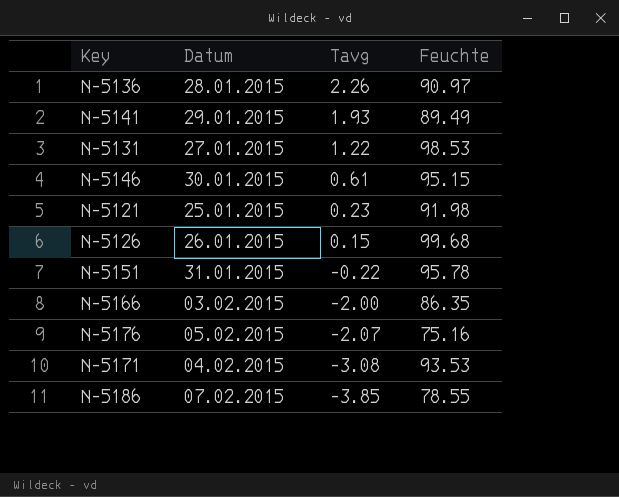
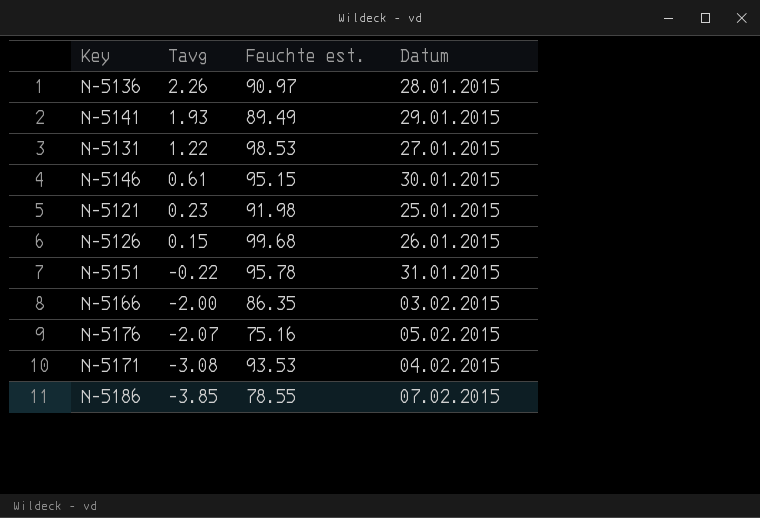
column name: Feuchte -> Feuchte est.
column Datum | position: 2 -> 4

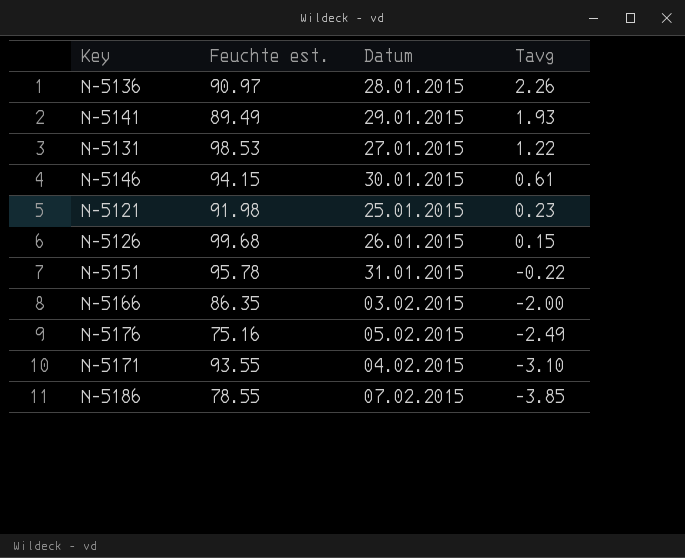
column Tavg | position: 2 -> 4
N-5146 | Feuchte est.: 95.15 -> 94.15
N-5176 | Tavg: -2.07 -> -2.49
N-5171 | Feuchte est.: 93.53 -> 93.55
N-5171 | Tavg: -3.08 -> -3.10

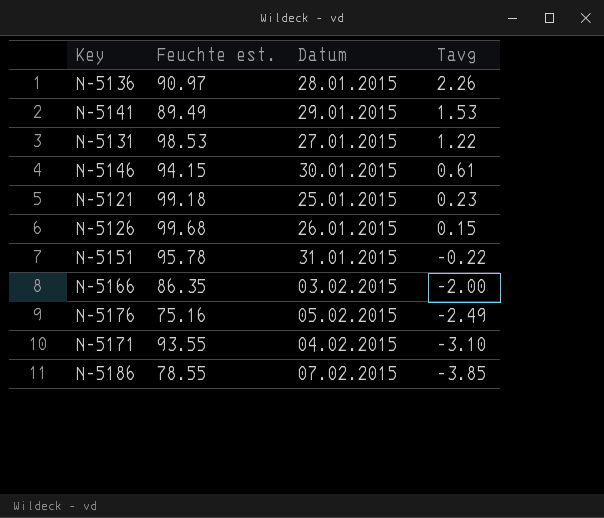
N-5141 | Tavg: 1.93 -> 1.53
N-5121 | Feuchte est.: 91.98 -> 99.18

